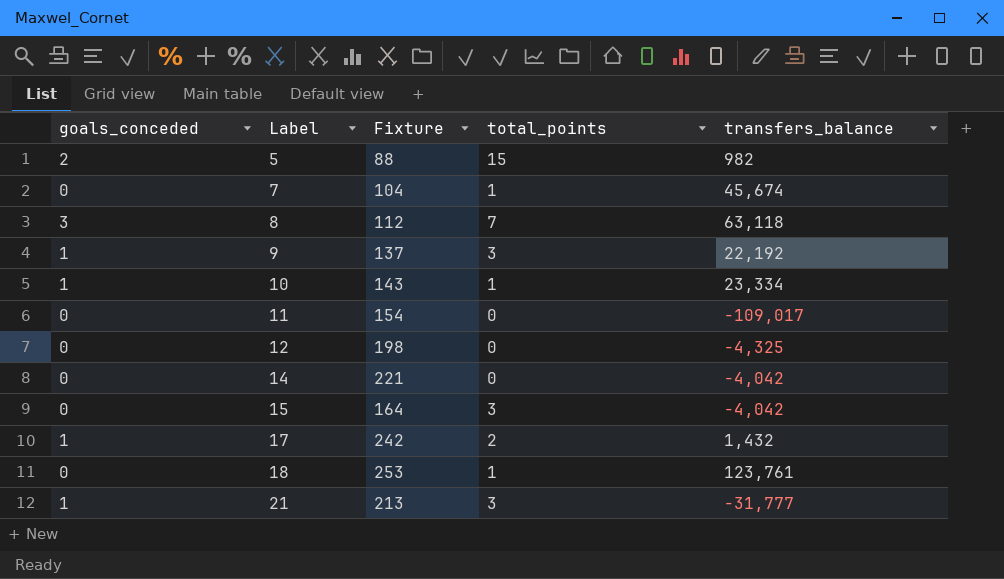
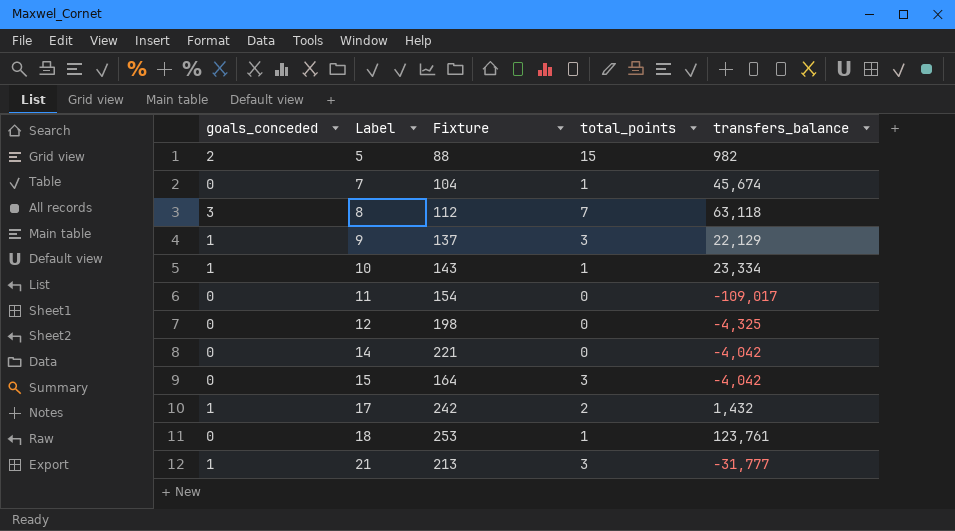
9 | transfers_balance: 22,192 -> 22,129

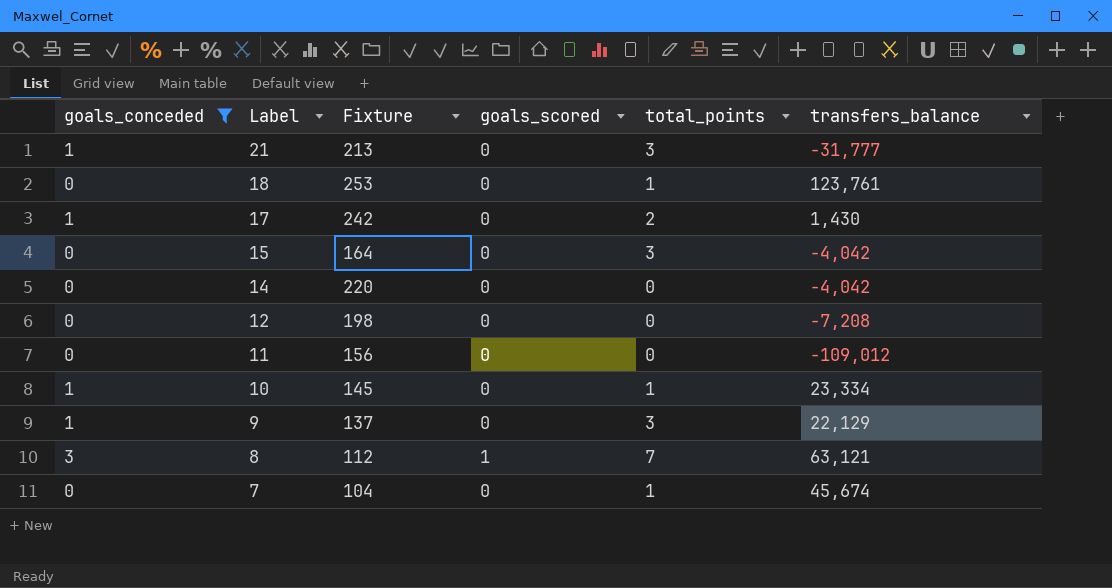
filter: none -> goals_conceded != 2
row order: Label ascending -> Label descending
column goals_scored | position: none -> 4
17 | transfers_balance: 1,432 -> 1,430
14 | Fixture: 221 -> 220
12 | transfers_balance: -4,325 -> -7,208
11 | Fixture: 154 -> 156
11 | transfers_balance: -109,017 -> -109,012
10 | Fixture: 143 -> 145
8 | transfers_balance: 63,118 -> 63,121

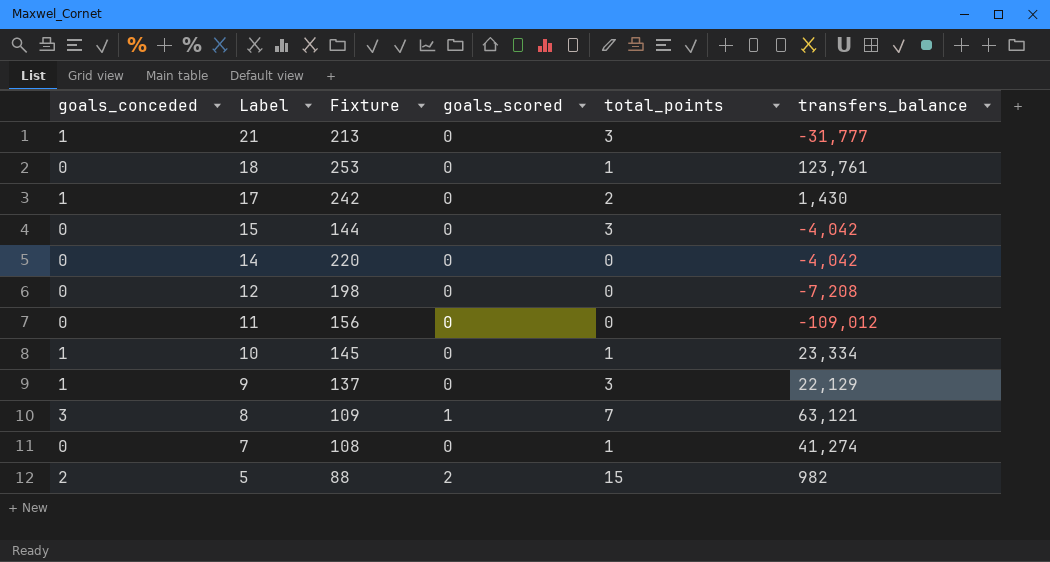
filter: goals_conceded != 2 -> none
15 | Fixture: 164 -> 144
8 | Fixture: 112 -> 109
7 | Fixture: 104 -> 108
7 | transfers_balance: 45,674 -> 41,274

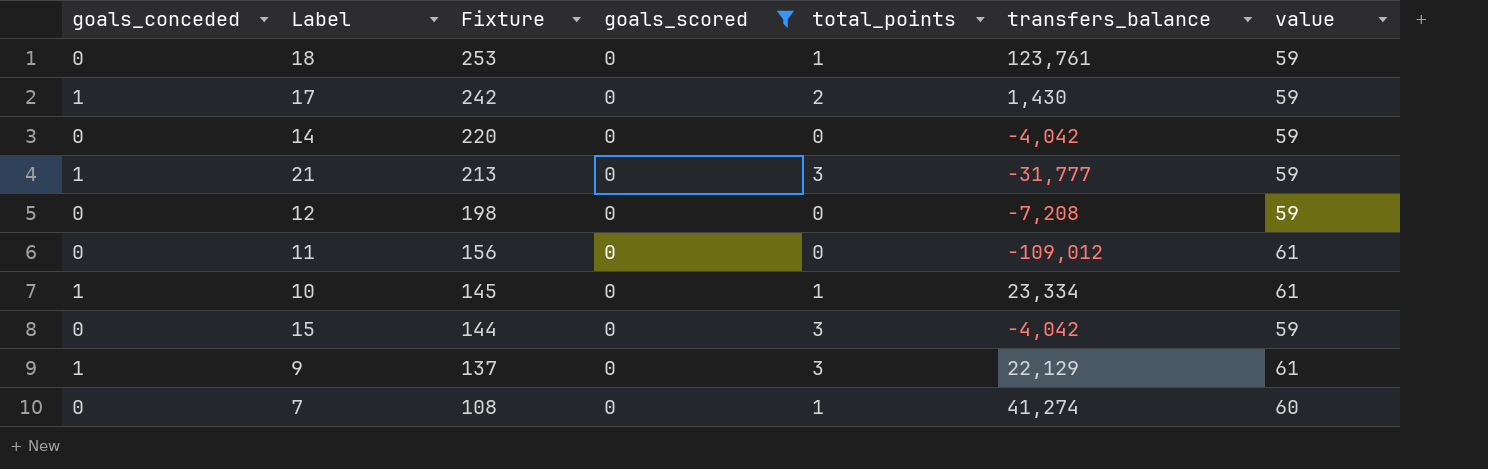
filter: none -> goals_scored = 0
row order: Label descending -> Fixture descending
column value | position: none -> 7

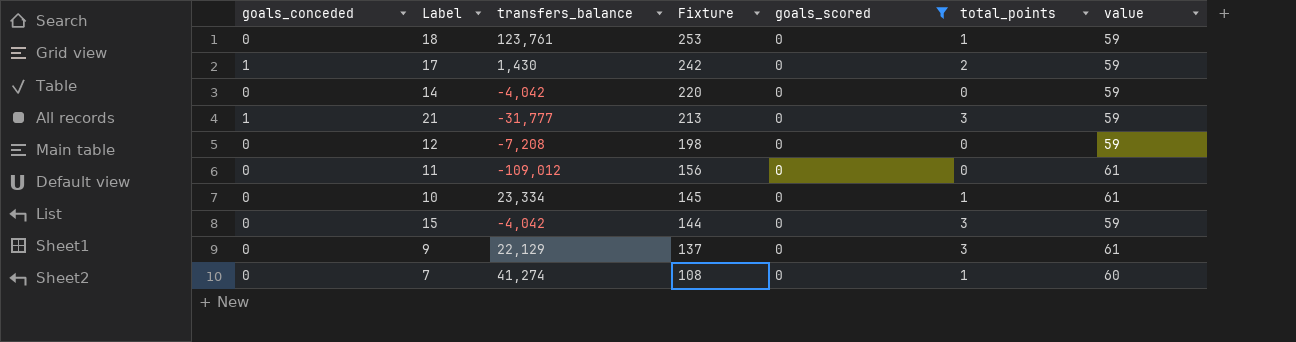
column transfers_balance | position: 6 -> 3
10 | goals_conceded: 1 -> 0
9 | goals_conceded: 1 -> 0

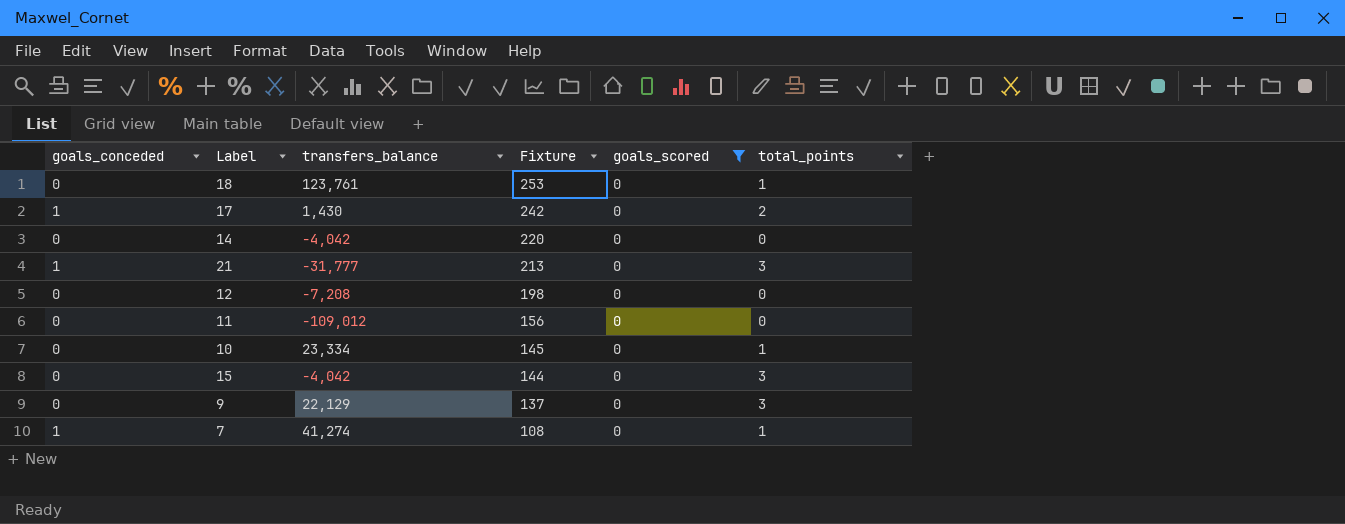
column value | position: 7 -> none
7 | goals_conceded: 0 -> 1

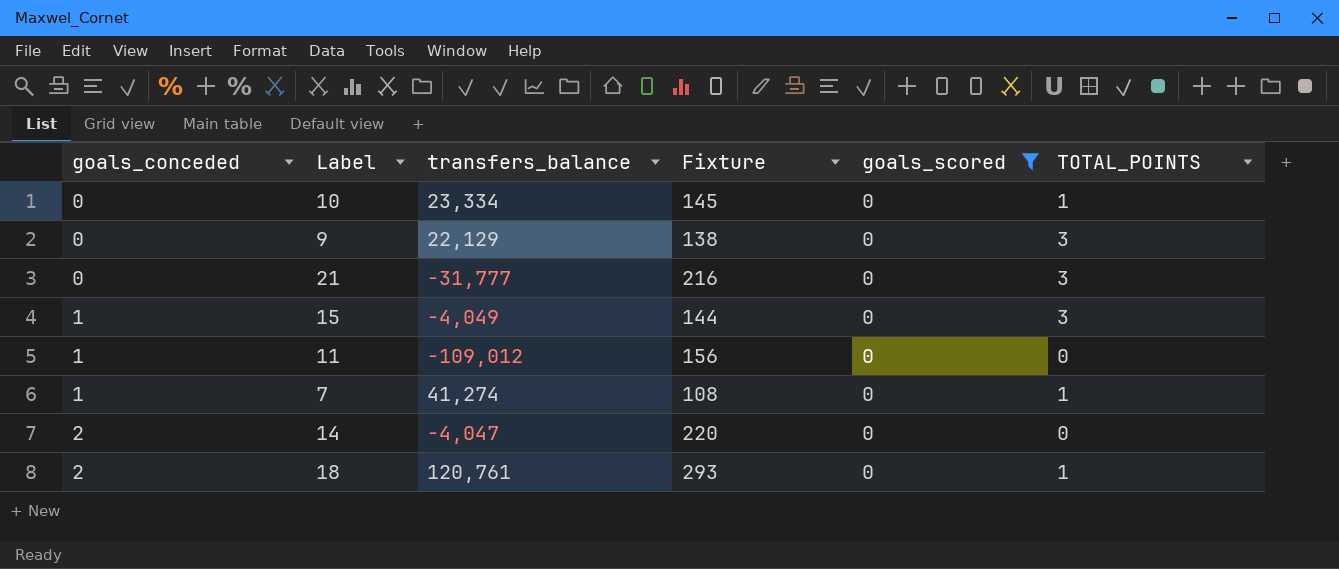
row order: Fixture descending -> goals_conceded ascending
column name: total_points -> TOTAL_POINTS
row 17: 1 | 1,430 | 242 | 0 | 2 -> none
row 12: 0 | -7,208 | 198 | 0 | 0 -> none
9 | Fixture: 137 -> 138
21 | goals_conceded: 1 -> 0
21 | Fixture: 213 -> 216
15 | goals_conceded: 0 -> 1
15 | transfers_balance: -4,042 -> -4,049
11 | goals_conceded: 0 -> 1
14 | goals_conceded: 0 -> 2
14 | transfers_balance: -4,042 -> -4,047
18 | goals_conceded: 0 -> 2
18 | transfers_balance: 123,761 -> 120,761
18 | Fixture: 253 -> 293

